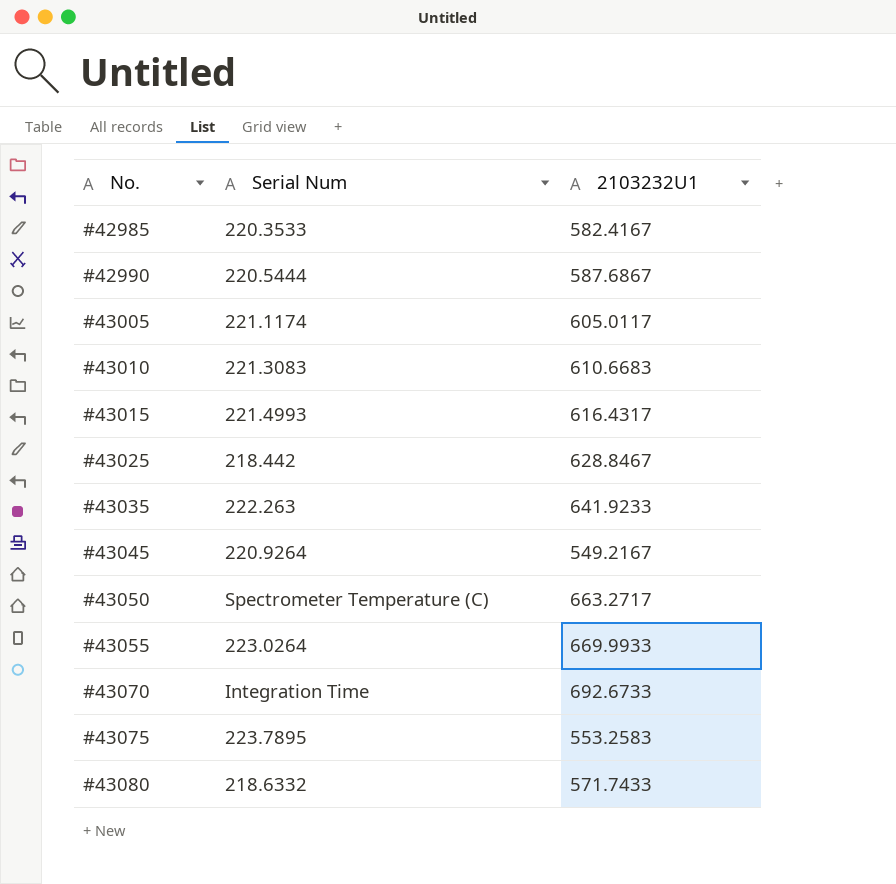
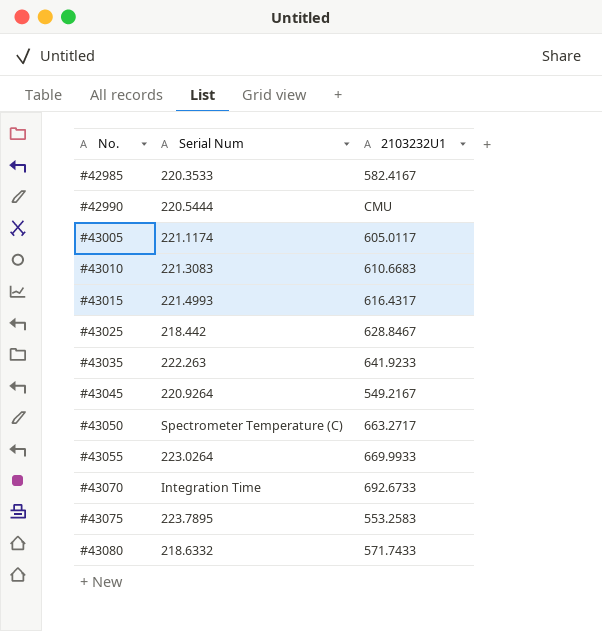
#42990 | 2103232U1: 587.6867 -> CMU

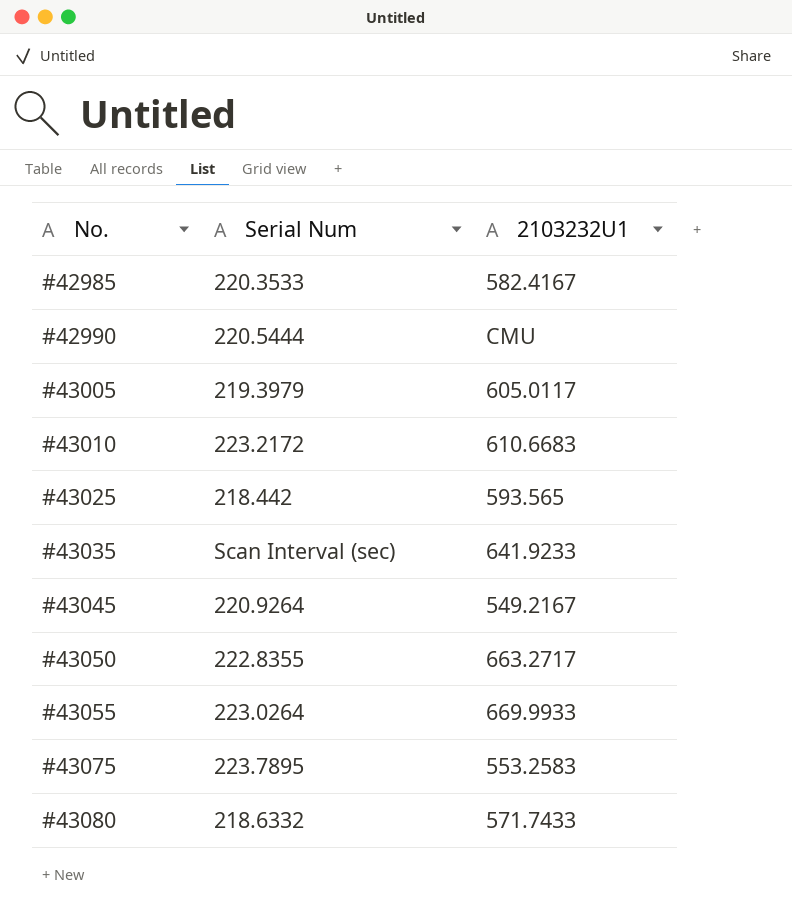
row #43015: 221.4993 | 616.4317 -> none
row #43070: Integration Time | 692.6733 -> none
#43005 | Serial Num: 221.1174 -> 219.3979
#43010 | Serial Num: 221.3083 -> 223.2172
#43025 | 2103232U1: 628.8467 -> 593.565
#43035 | Serial Num: 222.263 -> Scan Interval (sec)
#43050 | Serial Num: Spectrometer Temperature (C) -> 222.8355

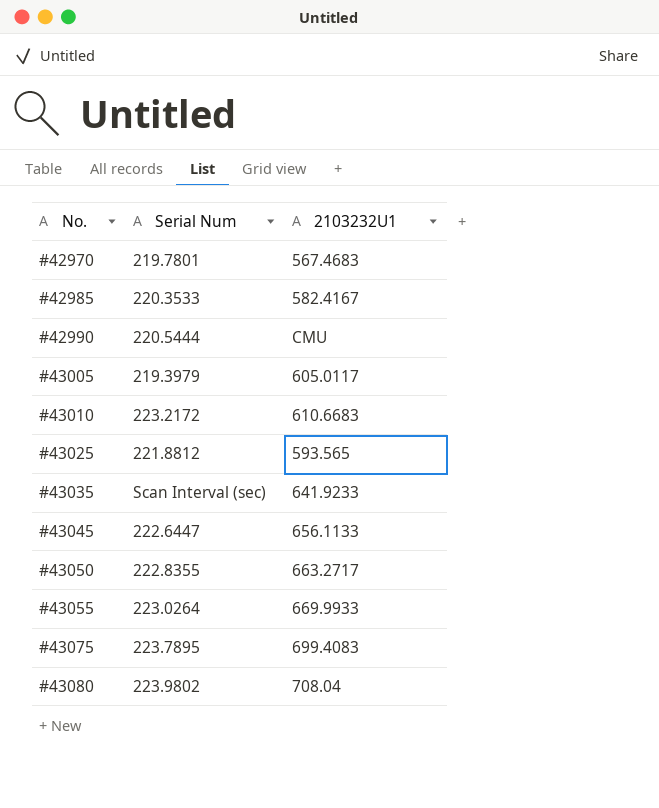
row #42970: none -> 219.7801 | 567.4683
#43025 | Serial Num: 218.442 -> 221.8812
#43045 | Serial Num: 220.9264 -> 222.6447
#43045 | 2103232U1: 549.2167 -> 656.1133
#43075 | 2103232U1: 553.2583 -> 699.4083
#43080 | Serial Num: 218.6332 -> 223.9802
#43080 | 2103232U1: 571.7433 -> 708.04

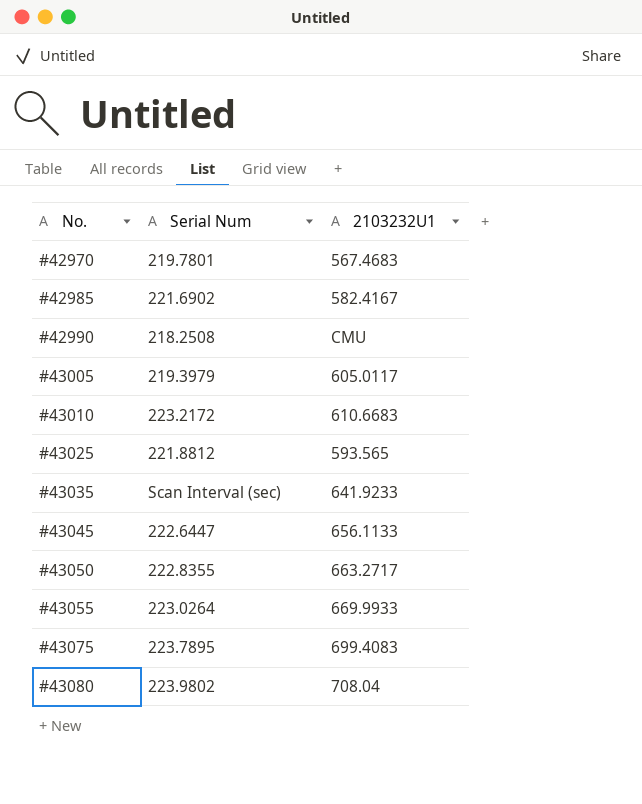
#42985 | Serial Num: 220.3533 -> 221.6902
#42990 | Serial Num: 220.5444 -> 218.2508

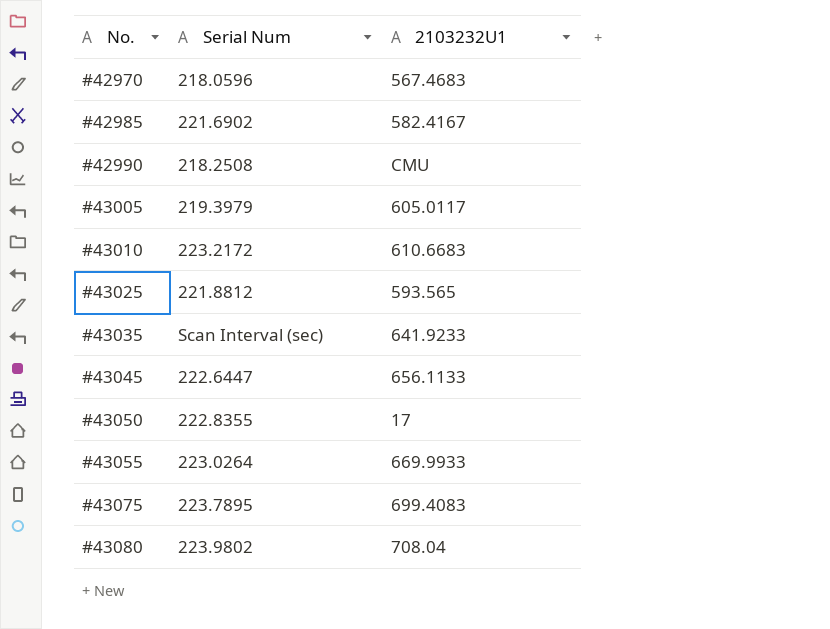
#42970 | Serial Num: 219.7801 -> 218.0596
#43050 | 2103232U1: 663.2717 -> 17

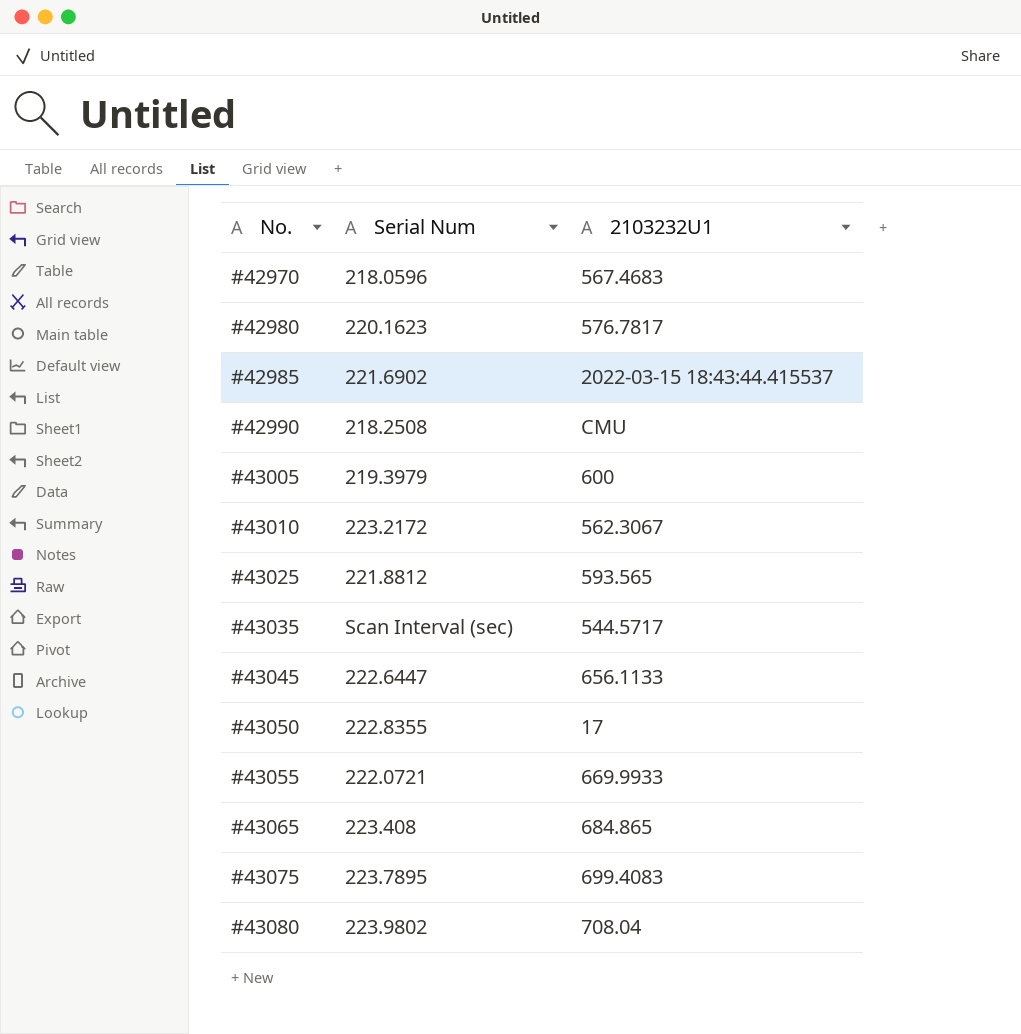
row #42980: none -> 220.1623 | 576.7817
#42985 | 2103232U1: 582.4167 -> 2022-03-15 18:43:44.415537
#43005 | 2103232U1: 605.0117 -> 600
#43010 | 2103232U1: 610.6683 -> 562.3067
#43035 | 2103232U1: 641.9233 -> 544.5717
#43055 | Serial Num: 223.0264 -> 222.0721
row #43065: none -> 223.408 | 684.865

